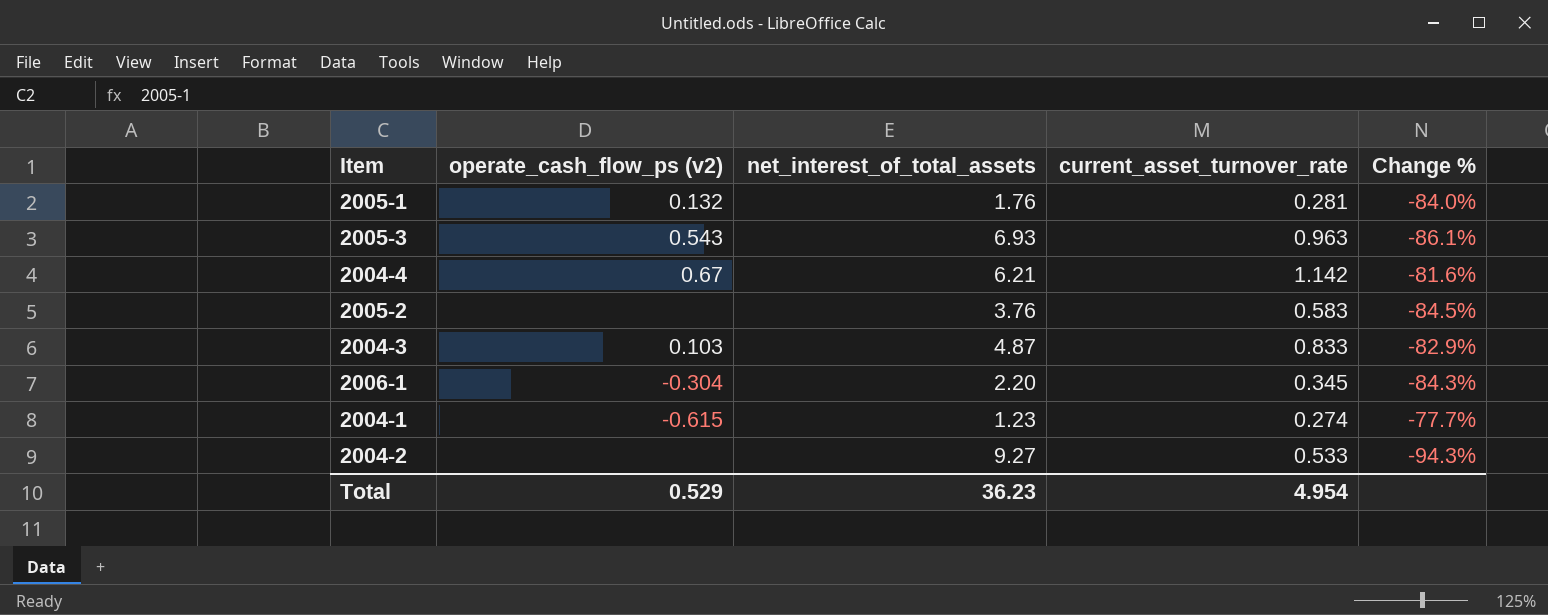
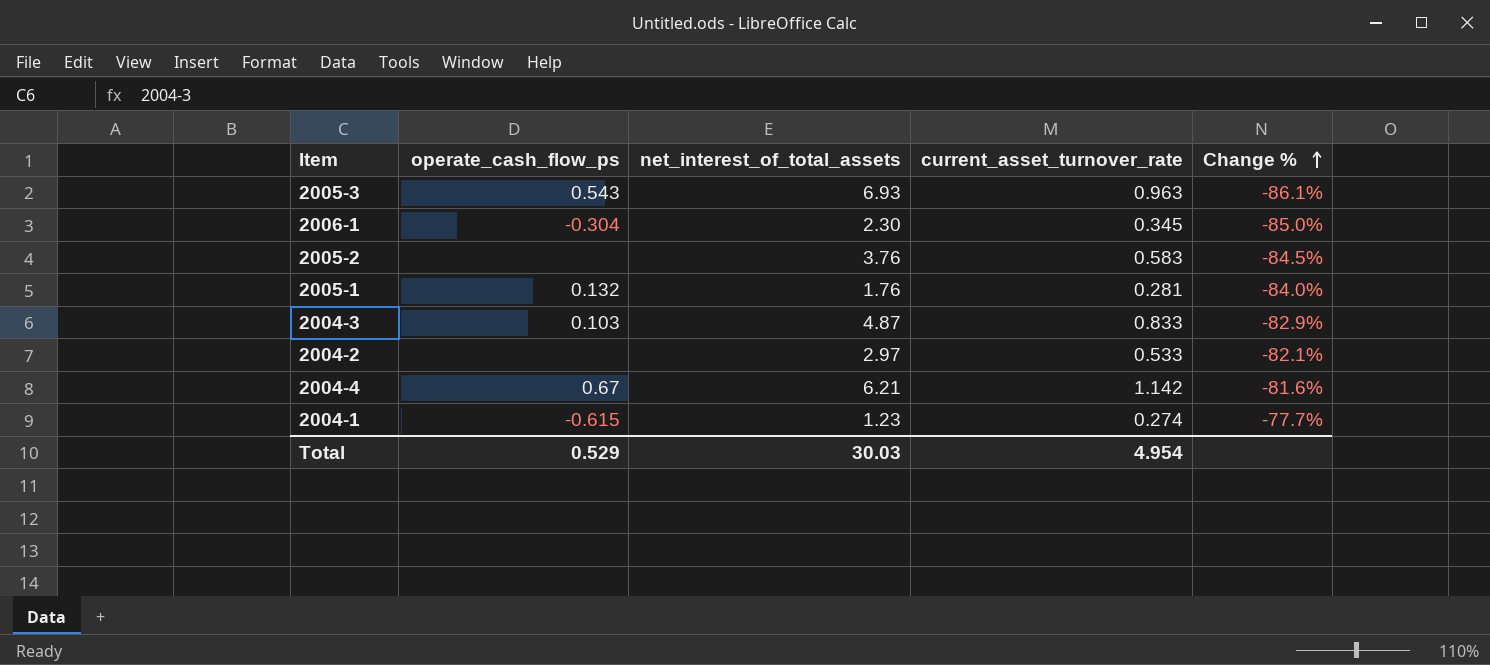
row order: none -> Change % ascending
column name: operate_cash_flow_ps (v2) -> operate_cash_flow_ps
2006-1 | net_interest_of_total_assets: 2.20 -> 2.30
2006-1 | Change %: -84.3% -> -85.0%
2004-2 | net_interest_of_total_assets: 9.27 -> 2.97
2004-2 | Change %: -94.3% -> -82.1%
Total | net_interest_of_total_assets: 36.23 -> 30.03

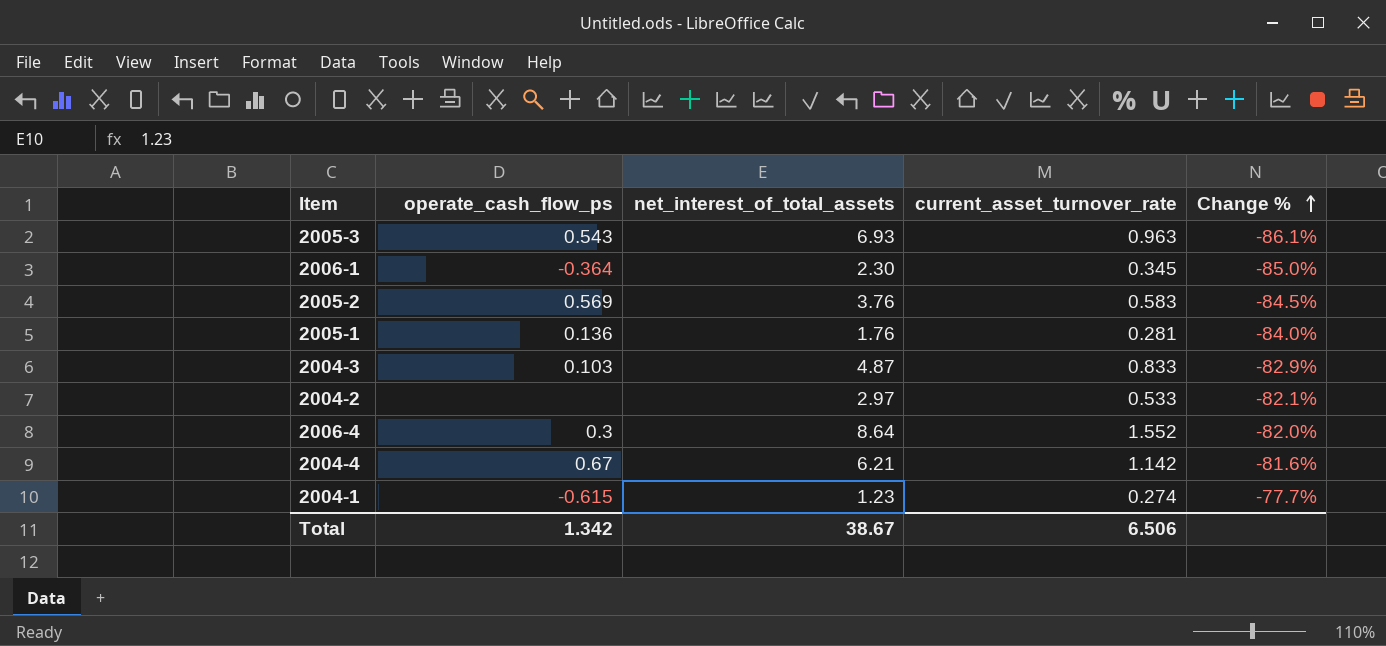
2006-1 | operate_cash_flow_ps: -0.304 -> -0.364
2005-2 | operate_cash_flow_ps: none -> 0.569
2005-1 | operate_cash_flow_ps: 0.132 -> 0.136
row 2006-4: none -> 0.3 | 8.64 | 1.552 | -82.0%
Total | operate_cash_flow_ps: 0.529 -> 1.342
Total | net_interest_of_total_assets: 30.03 -> 38.67
Total | current_asset_turnover_rate: 4.954 -> 6.506

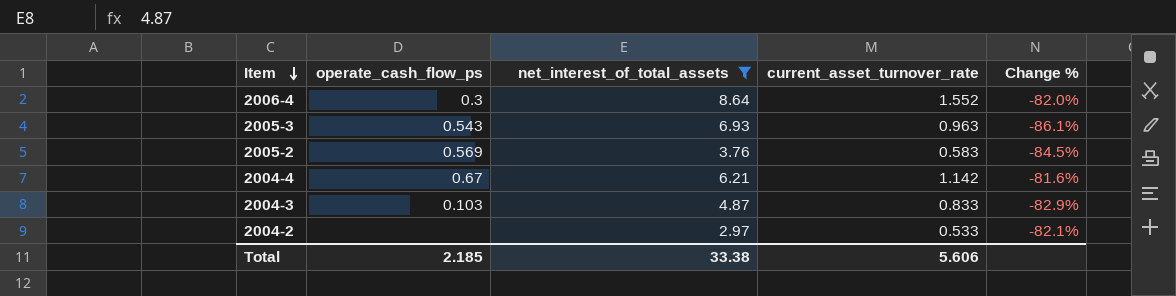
filter: none -> net_interest_of_total_assets >= 2.97
row order: Change % ascending -> Item descending
Total | operate_cash_flow_ps: 1.342 -> 2.185
Total | net_interest_of_total_assets: 38.67 -> 33.38
Total | current_asset_turnover_rate: 6.506 -> 5.606

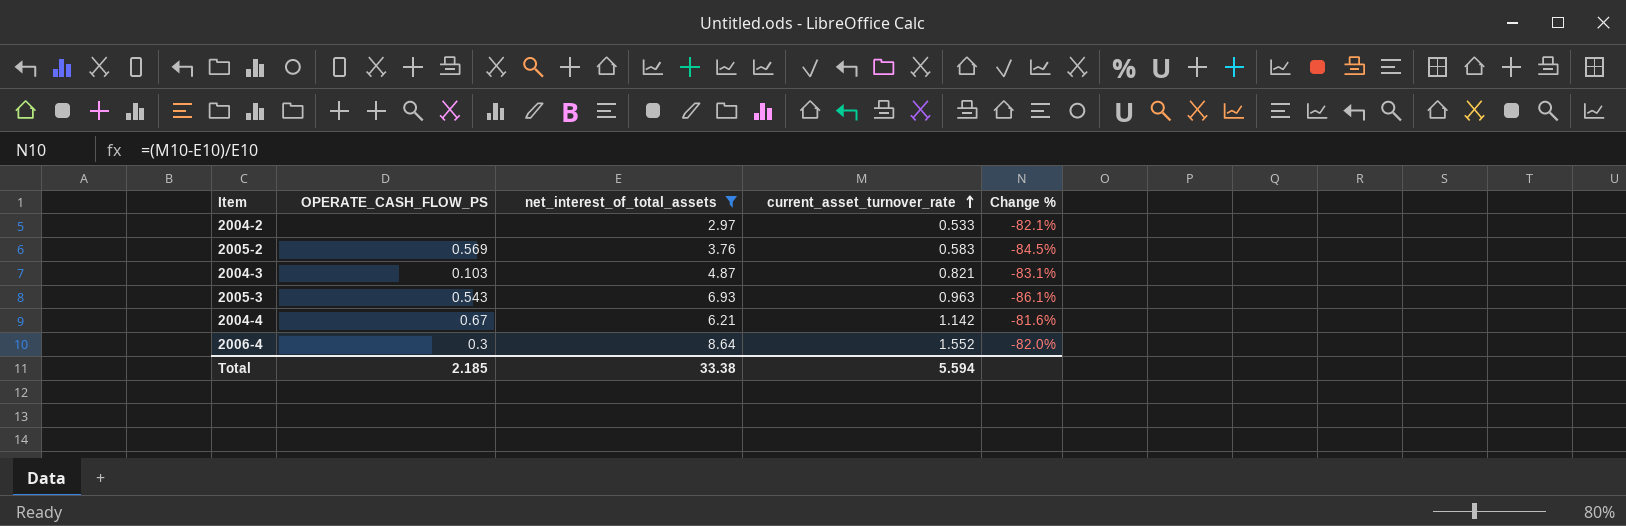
row order: Item descending -> current_asset_turnover_rate ascending
column name: operate_cash_flow_ps -> OPERATE_CASH_FLOW_PS
2004-3 | current_asset_turnover_rate: 0.833 -> 0.821
2004-3 | Change %: -82.9% -> -83.1%
Total | current_asset_turnover_rate: 5.606 -> 5.594

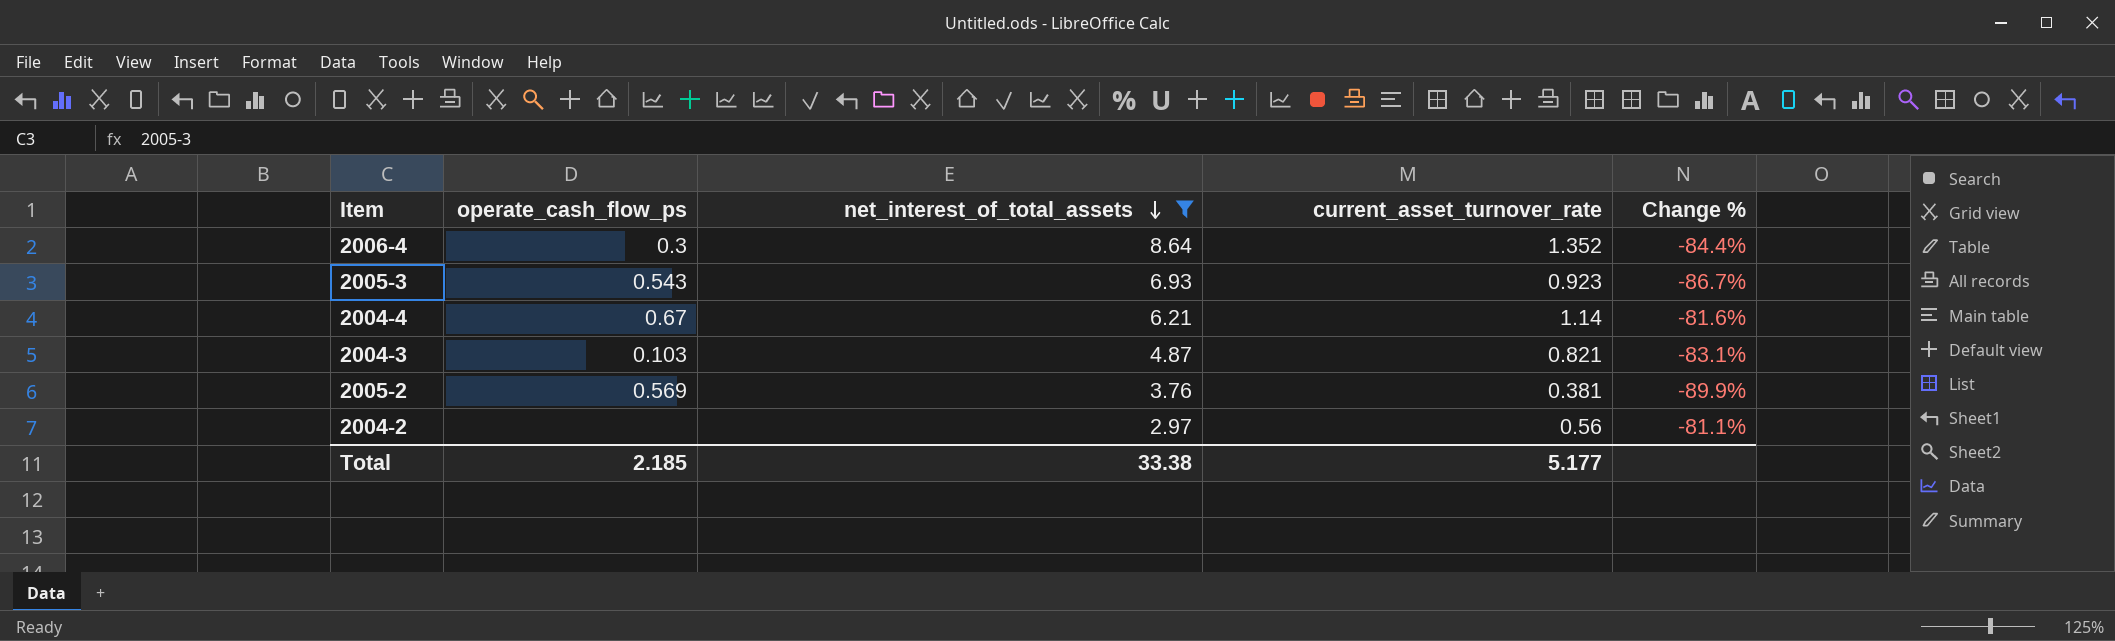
row order: current_asset_turnover_rate ascending -> net_interest_of_total_assets descending
column name: OPERATE_CASH_FLOW_PS -> operate_cash_flow_ps
2006-4 | current_asset_turnover_rate: 1.552 -> 1.352
2006-4 | Change %: -82.0% -> -84.4%
2005-3 | current_asset_turnover_rate: 0.963 -> 0.923
2005-3 | Change %: -86.1% -> -86.7%
2004-4 | current_asset_turnover_rate: 1.142 -> 1.14
2005-2 | current_asset_turnover_rate: 0.583 -> 0.381
2005-2 | Change %: -84.5% -> -89.9%
2004-2 | current_asset_turnover_rate: 0.533 -> 0.56
2004-2 | Change %: -82.1% -> -81.1%
Total | current_asset_turnover_rate: 5.594 -> 5.177

